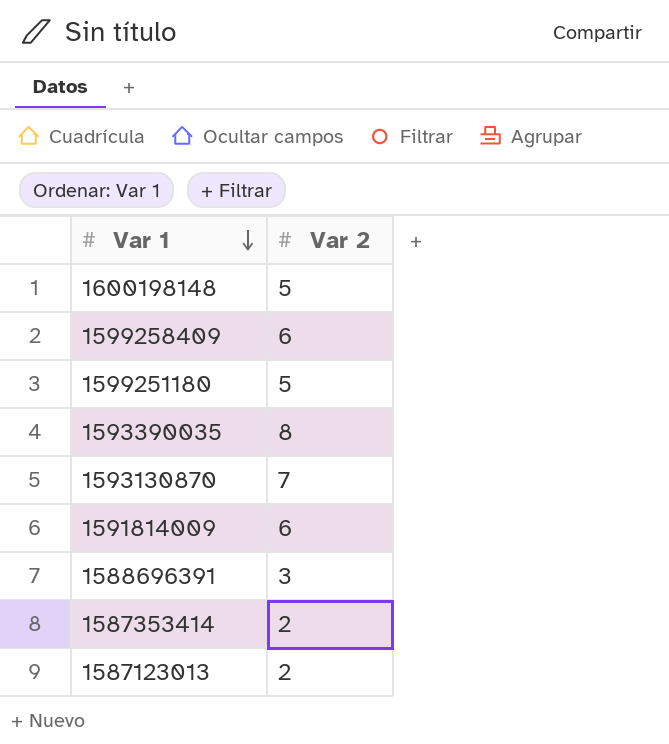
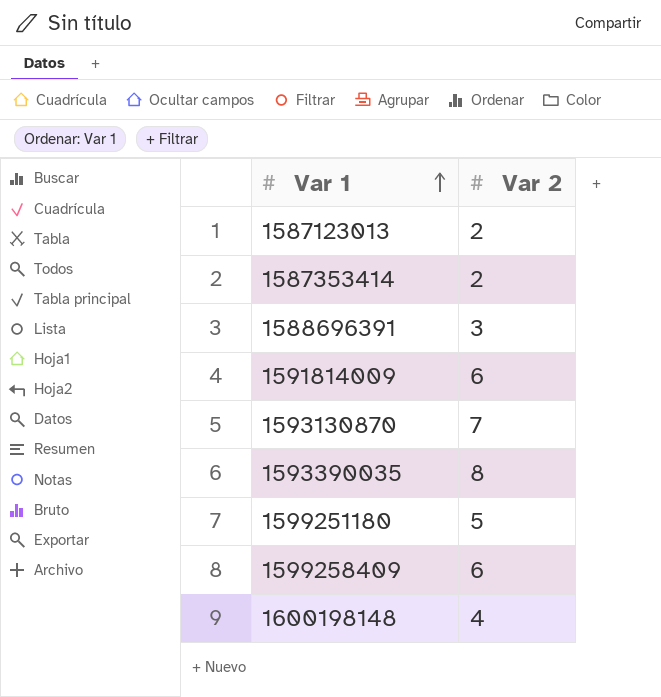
row order: Var 1 descending -> Var 1 ascending
1600198148 | Var 2: 5 -> 4

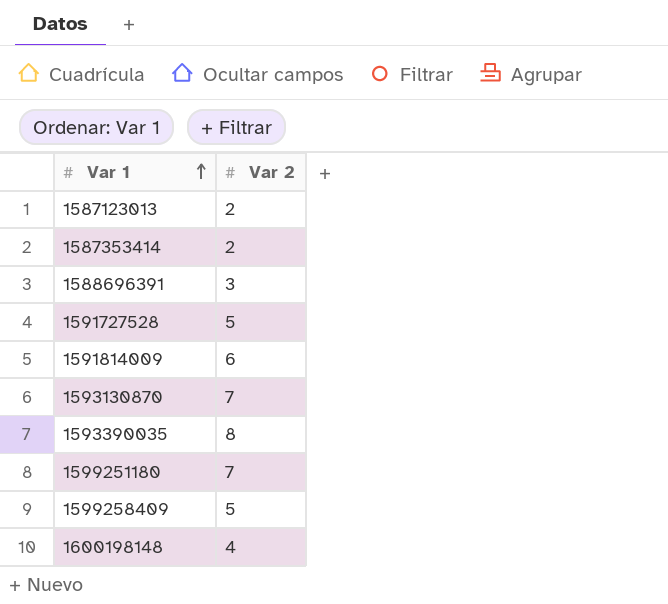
row 1591727528: none -> 5
1599251180 | Var 2: 5 -> 7
1599258409 | Var 2: 6 -> 5

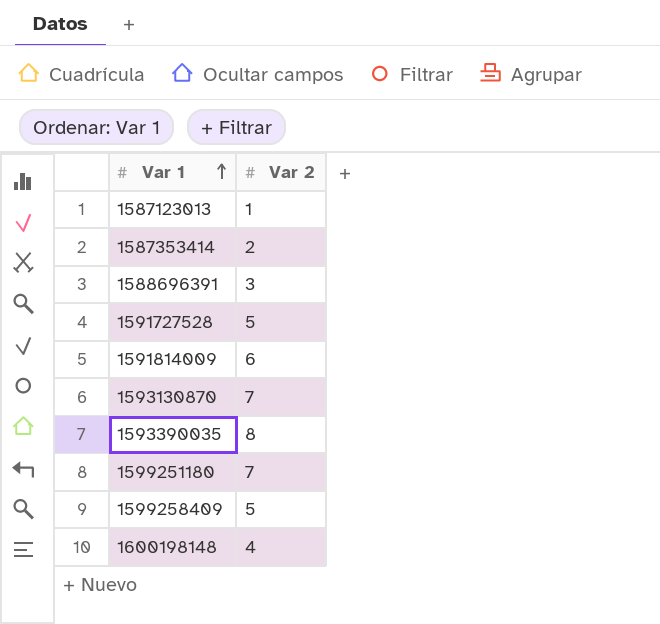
1587123013 | Var 2: 2 -> 1

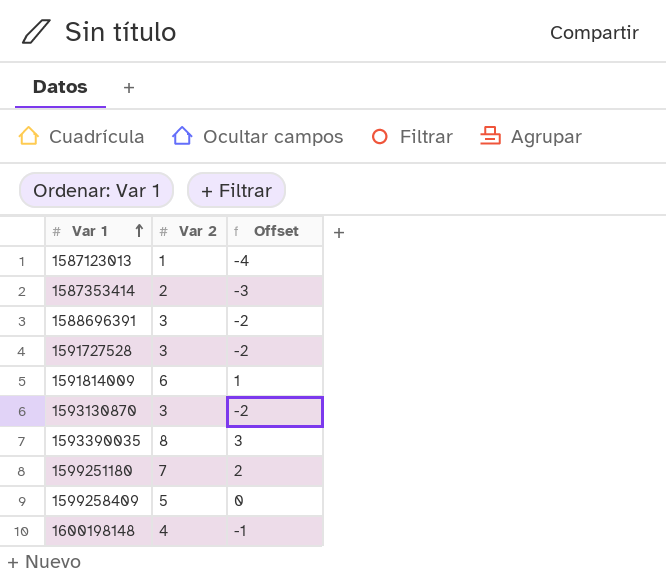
column Offset | formula: none -> [Var 2] - 5
1591727528 | Var 2: 5 -> 3
1593130870 | Var 2: 7 -> 3

